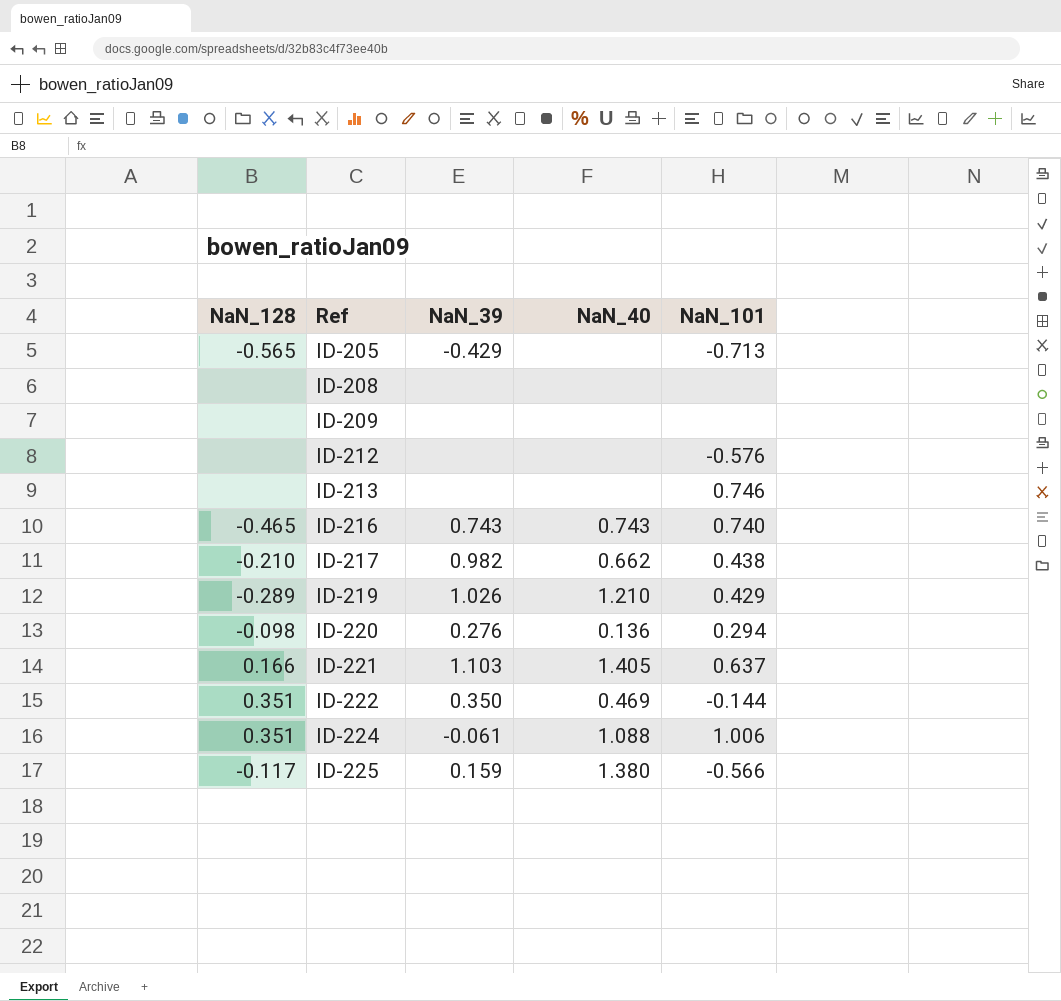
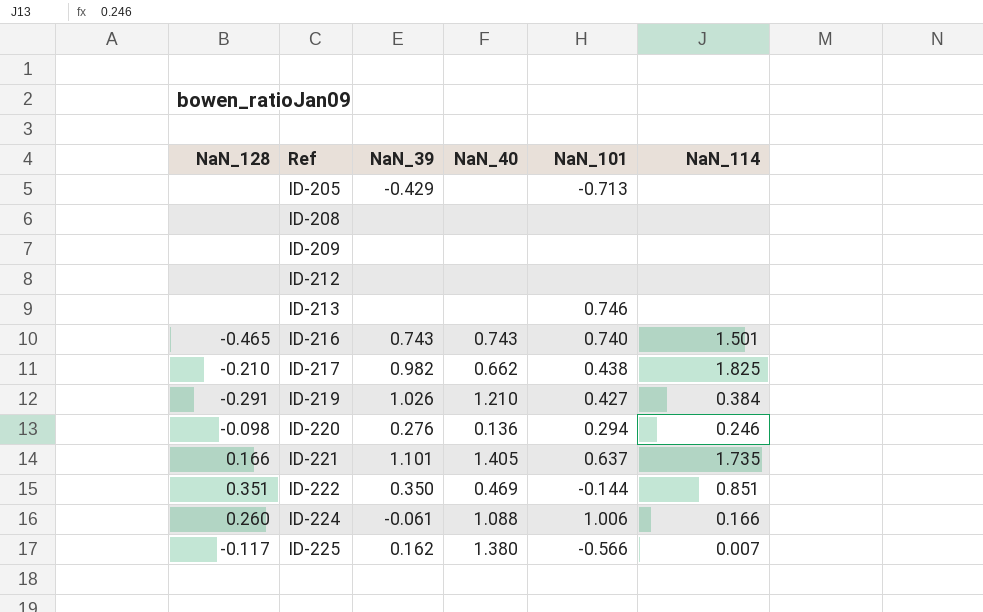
column NaN_114 | position: none -> 6
ID-205 | NaN_128: -0.565 -> none
ID-212 | NaN_101: -0.576 -> none
ID-219 | NaN_128: -0.289 -> -0.291
ID-219 | NaN_101: 0.429 -> 0.427
ID-221 | NaN_39: 1.103 -> 1.101
ID-224 | NaN_128: 0.351 -> 0.260
ID-225 | NaN_39: 0.159 -> 0.162

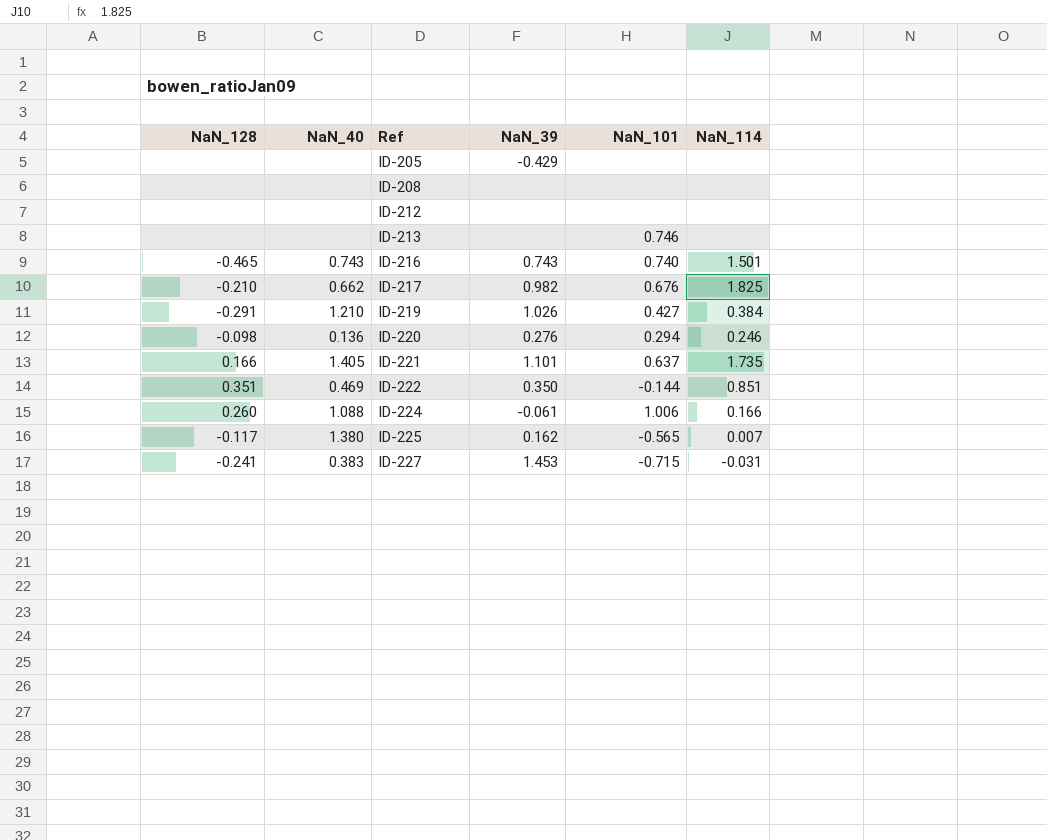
column NaN_40 | position: 4 -> 2
row ID-209: none | none | none | none | none -> none
ID-205 | NaN_101: -0.713 -> none
ID-217 | NaN_101: 0.438 -> 0.676
ID-225 | NaN_101: -0.566 -> -0.565
row ID-227: none -> -0.241 | 0.383 | 1.453 | -0.715 | -0.031

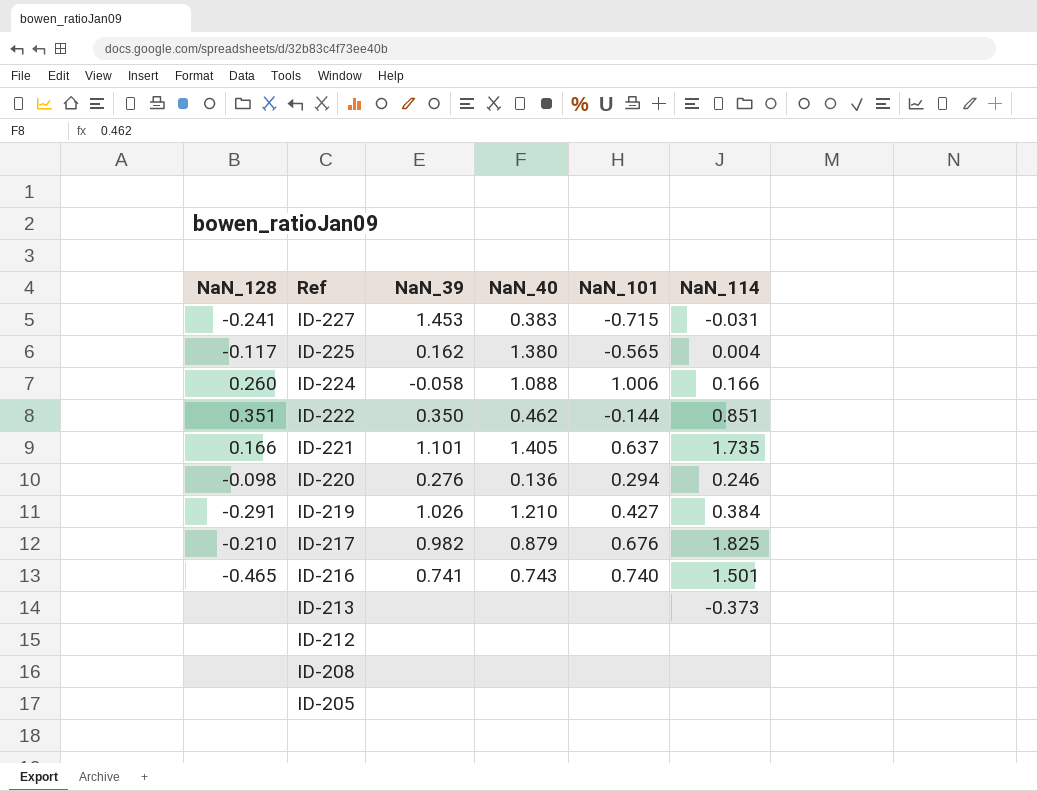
row order: Ref ascending -> Ref descending
column NaN_40 | position: 2 -> 4
ID-225 | NaN_114: 0.007 -> 0.004
ID-224 | NaN_39: -0.061 -> -0.058
ID-222 | NaN_40: 0.469 -> 0.462
ID-217 | NaN_40: 0.662 -> 0.879
ID-216 | NaN_39: 0.743 -> 0.741
ID-213 | NaN_101: 0.746 -> none
ID-213 | NaN_114: none -> -0.373
ID-205 | NaN_39: -0.429 -> none

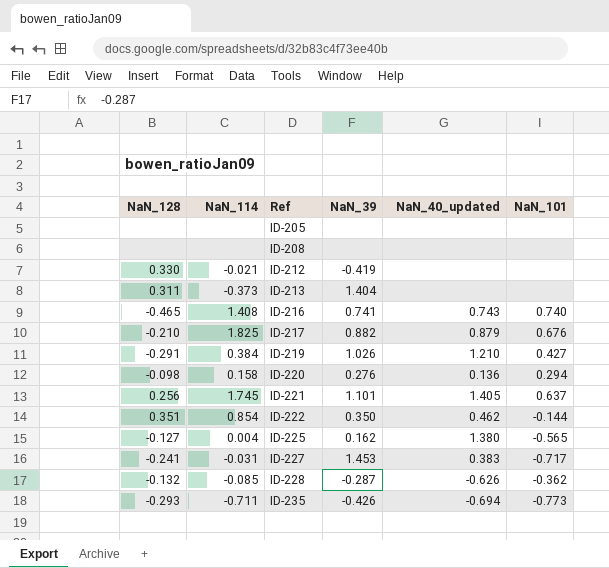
row order: Ref descending -> Ref ascending
column NaN_114 | position: 6 -> 2
column name: NaN_40 -> NaN_40_updated
row ID-224: 0.260 | -0.058 | 1.088 | 1.006 | 0.166 -> none
ID-212 | NaN_128: none -> 0.330
ID-212 | NaN_114: none -> -0.021
ID-212 | NaN_39: none -> -0.419
ID-213 | NaN_128: none -> 0.311
ID-213 | NaN_39: none -> 1.404
ID-216 | NaN_114: 1.501 -> 1.408
ID-217 | NaN_39: 0.982 -> 0.882
ID-220 | NaN_114: 0.246 -> 0.158
ID-221 | NaN_128: 0.166 -> 0.256
ID-221 | NaN_114: 1.735 -> 1.745
ID-222 | NaN_114: 0.851 -> 0.854
ID-225 | NaN_128: -0.117 -> -0.127
ID-227 | NaN_101: -0.715 -> -0.717
row ID-228: none -> -0.132 | -0.085 | -0.287 | -0.626 | -0.362
row ID-235: none -> -0.293 | -0.711 | -0.426 | -0.694 | -0.773

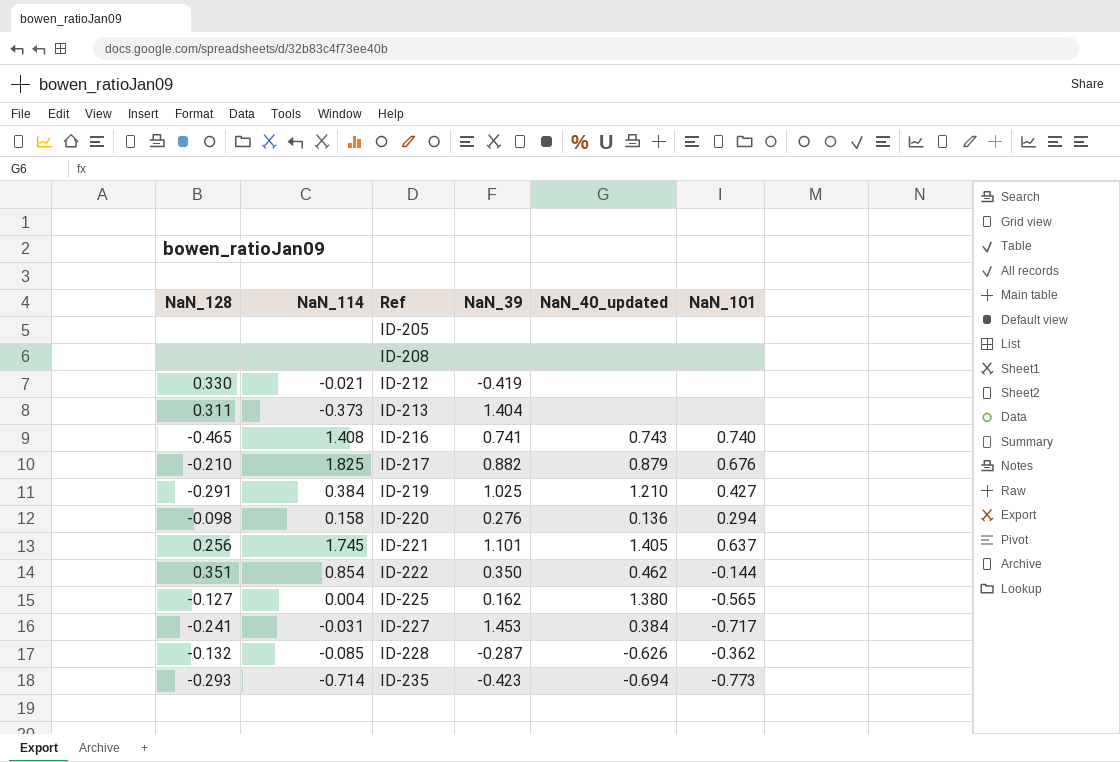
ID-219 | NaN_39: 1.026 -> 1.025
ID-227 | NaN_40_updated: 0.383 -> 0.384
ID-235 | NaN_114: -0.711 -> -0.714
ID-235 | NaN_39: -0.426 -> -0.423

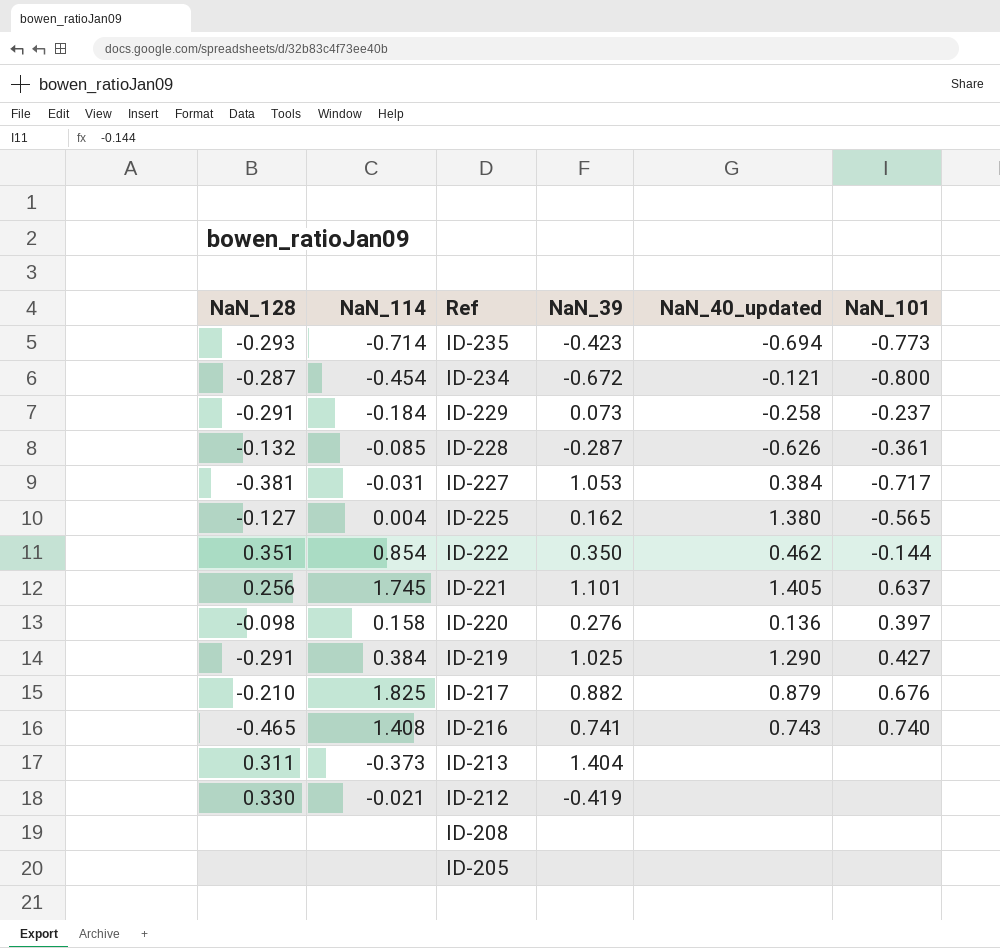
row order: Ref ascending -> Ref descending
row ID-234: none -> -0.287 | -0.454 | -0.672 | -0.121 | -0.800
row ID-229: none -> -0.291 | -0.184 | 0.073 | -0.258 | -0.237
ID-228 | NaN_101: -0.362 -> -0.361
ID-227 | NaN_128: -0.241 -> -0.381
ID-227 | NaN_39: 1.453 -> 1.053
ID-220 | NaN_101: 0.294 -> 0.397
ID-219 | NaN_40_updated: 1.210 -> 1.290

